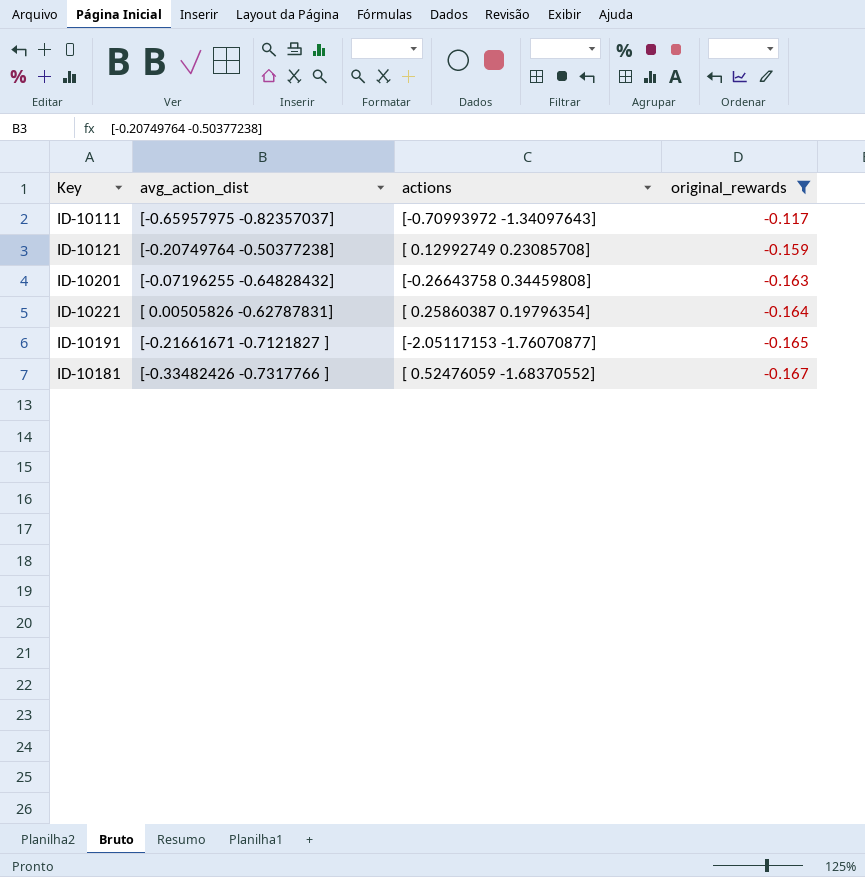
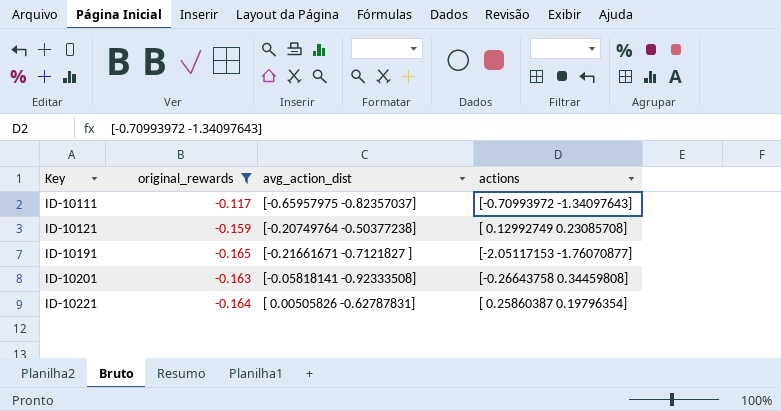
row order: original_rewards descending -> Key ascending
column original_rewards | position: 4 -> 2
row ID-10181: [-0.33482426 -0.7317766 ] | [ 0.52476059 -1.68370552] | -0.167 -> none
ID-10201 | avg_action_dist: [-0.07196255 -0.64828432] -> [-0.05818141 -0.92333508]

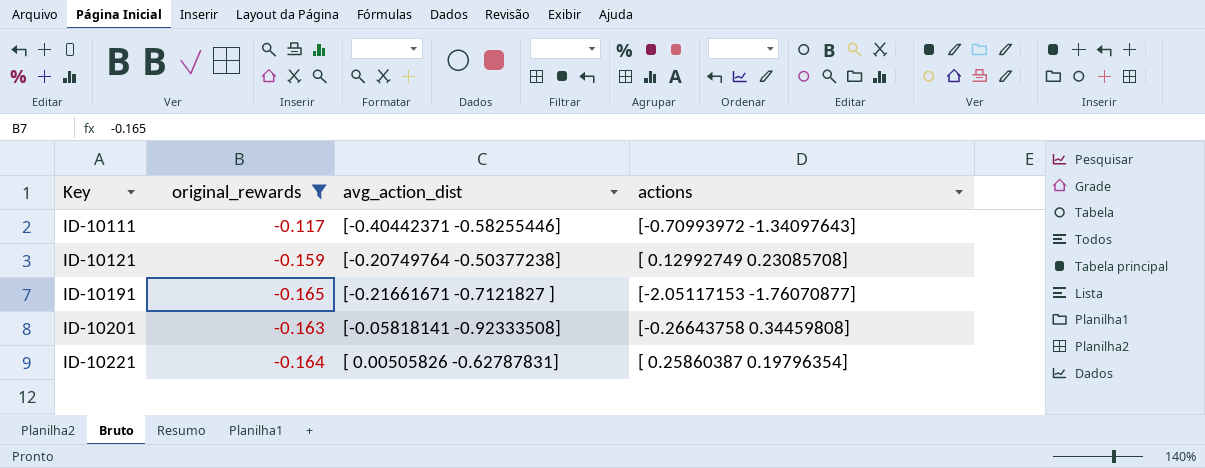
ID-10111 | avg_action_dist: [-0.65957975 -0.82357037] -> [-0.40442371 -0.58255446]

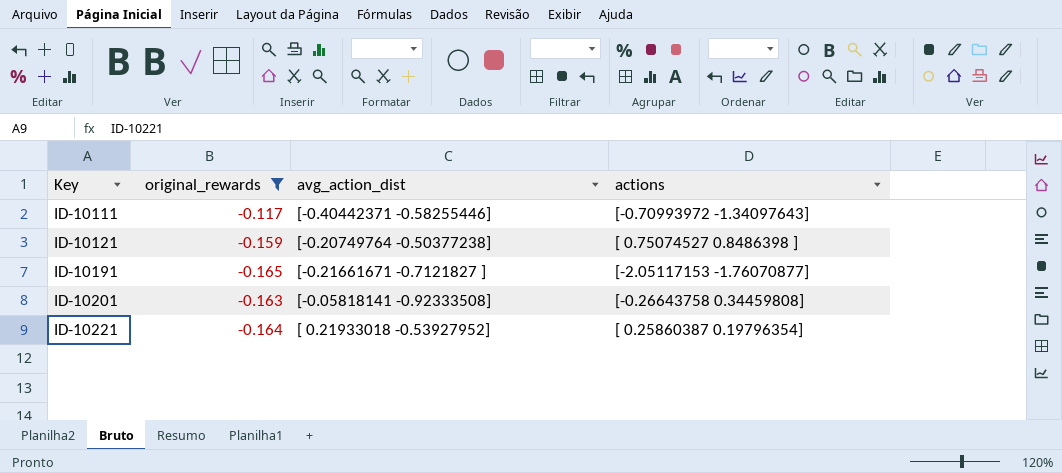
ID-10121 | actions: [ 0.12992749 0.23085708] -> [ 0.75074527 0.8486398 ]
ID-10221 | avg_action_dist: [ 0.00505826 -0.62787831] -> [ 0.21933018 -0.53927952]

